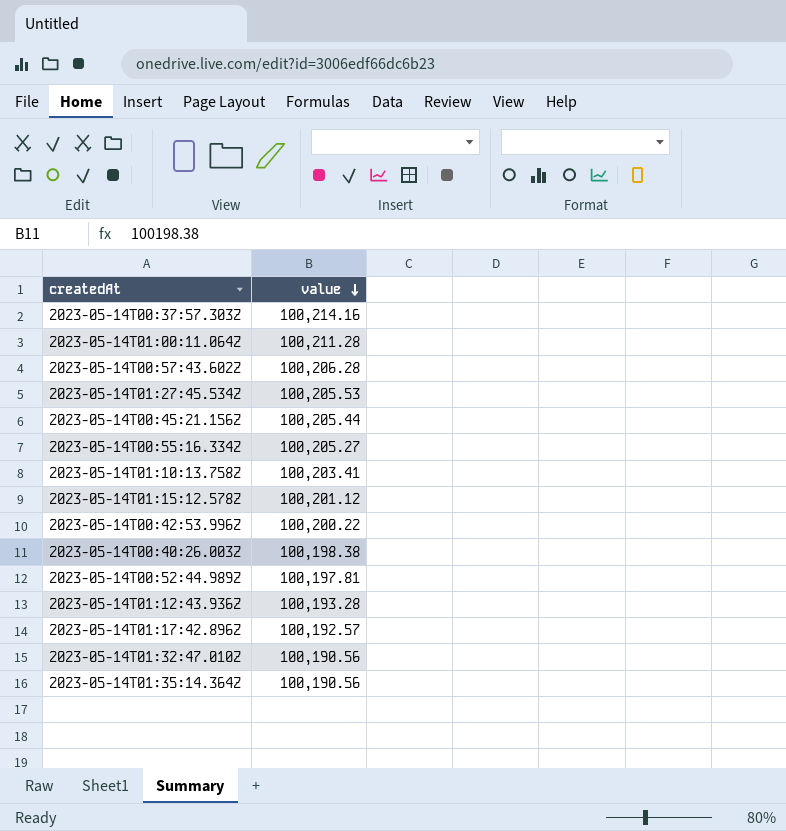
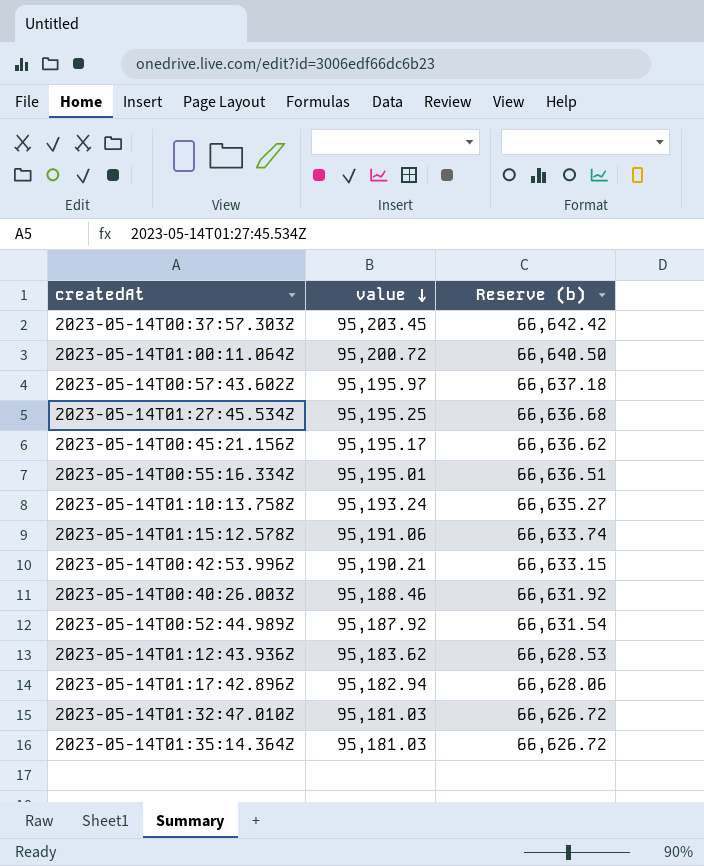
column Reserve (b) | formula: none -> [value] * 0.7
2023-05-14T00:37:57.303Z | value: 100,214.16 -> 95,203.45
2023-05-14T01:00:11.064Z | value: 100,211.28 -> 95,200.72
2023-05-14T00:57:43.602Z | value: 100,206.28 -> 95,195.97
2023-05-14T01:27:45.534Z | value: 100,205.53 -> 95,195.25
2023-05-14T00:45:21.156Z | value: 100,205.44 -> 95,195.17
2023-05-14T00:55:16.334Z | value: 100,205.27 -> 95,195.01
2023-05-14T01:10:13.758Z | value: 100,203.41 -> 95,193.24
2023-05-14T01:15:12.578Z | value: 100,201.12 -> 95,191.06
2023-05-14T00:42:53.996Z | value: 100,200.22 -> 95,190.21
2023-05-14T00:40:26.003Z | value: 100,198.38 -> 95,188.46
2023-05-14T00:52:44.989Z | value: 100,197.81 -> 95,187.92
2023-05-14T01:12:43.936Z | value: 100,193.28 -> 95,183.62
2023-05-14T01:17:42.896Z | value: 100,192.57 -> 95,182.94
2023-05-14T01:32:47.010Z | value: 100,190.56 -> 95,181.03
2023-05-14T01:35:14.364Z | value: 100,190.56 -> 95,181.03

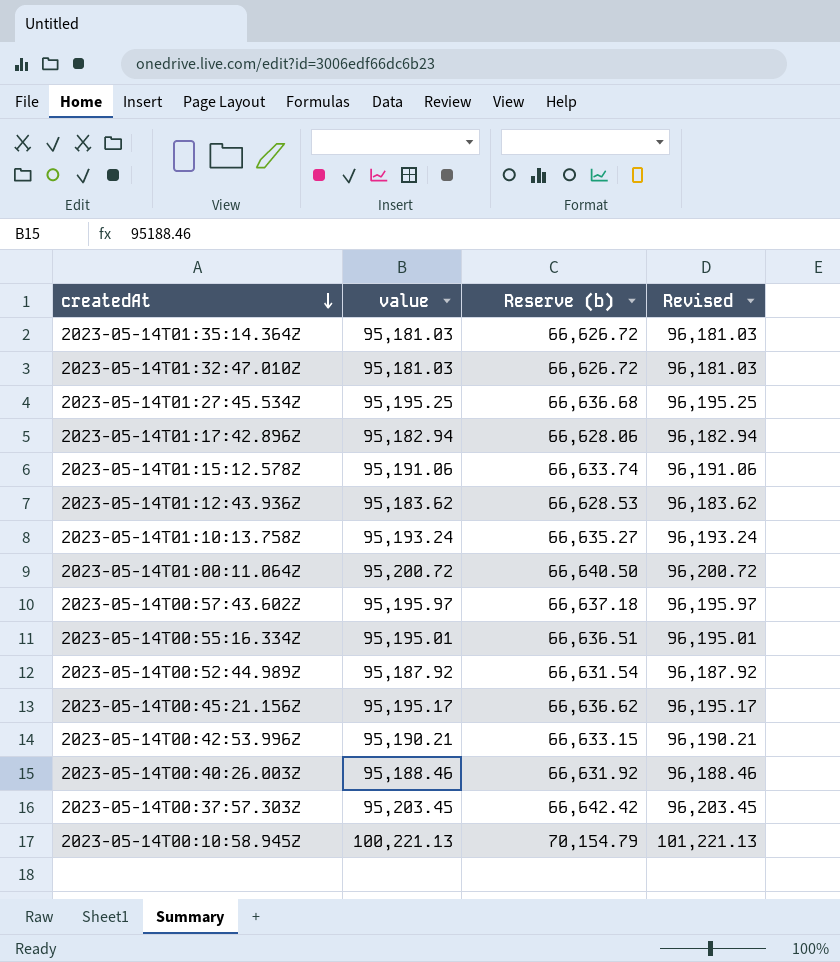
row order: value descending -> createdAt descending
column Revised | formula: none -> [value] + 1000
row 2023-05-14T00:10:58.945Z: none -> 100,221.13 | 70,154.79 | 101,221.13

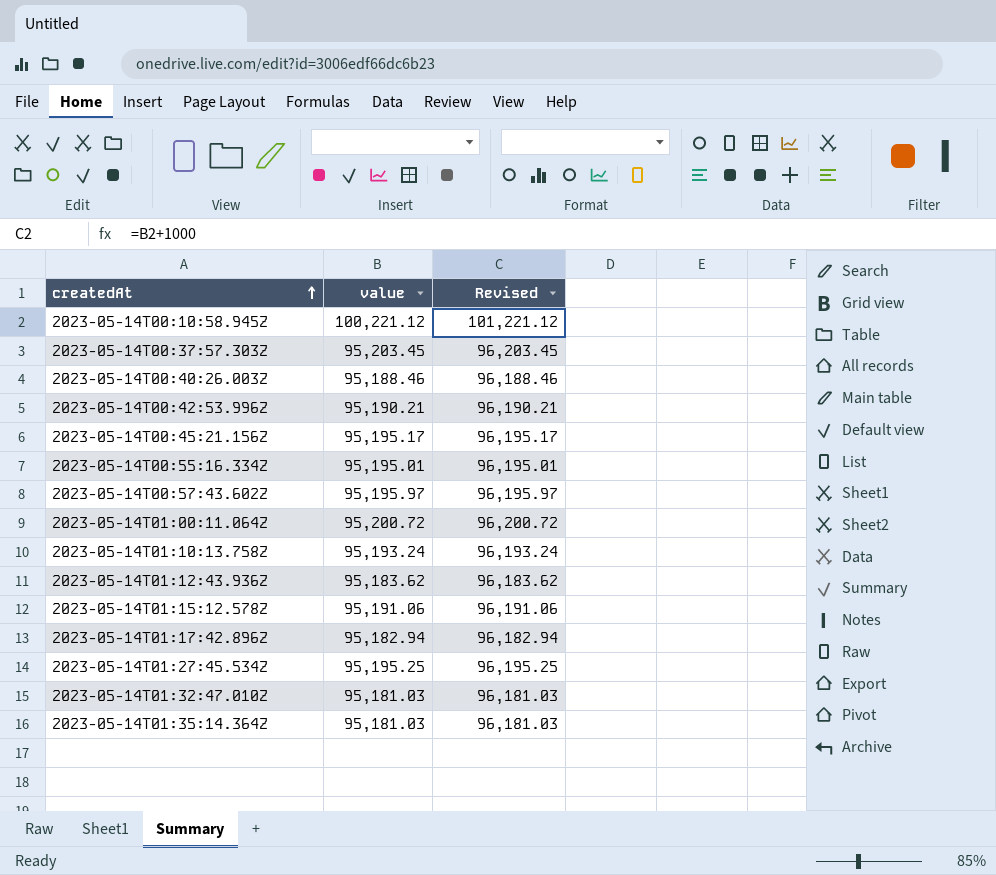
row order: createdAt descending -> createdAt ascending
column Reserve (b) | formula: [value] * 0.7 -> none
row 2023-05-14T00:52:44.989Z: 95,187.92 | 66,631.54 | 96,187.92 -> none
2023-05-14T00:10:58.945Z | value: 100,221.13 -> 100,221.12
2023-05-14T00:10:58.945Z | Revised: 101,221.13 -> 101,221.12

